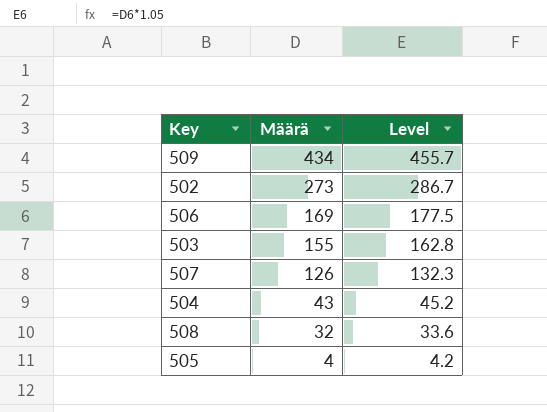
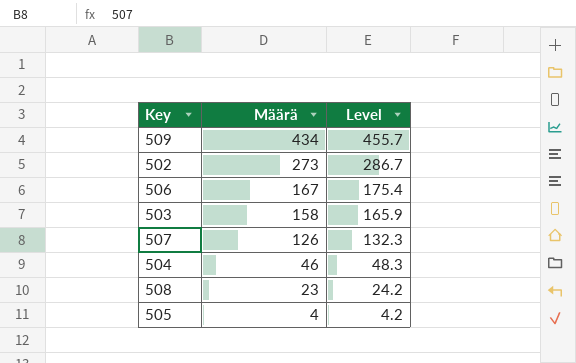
506 | Määrä: 169 -> 167
506 | Level: 177.5 -> 175.4
503 | Määrä: 155 -> 158
503 | Level: 162.8 -> 165.9
504 | Määrä: 43 -> 46
504 | Level: 45.2 -> 48.3
508 | Määrä: 32 -> 23
508 | Level: 33.6 -> 24.2

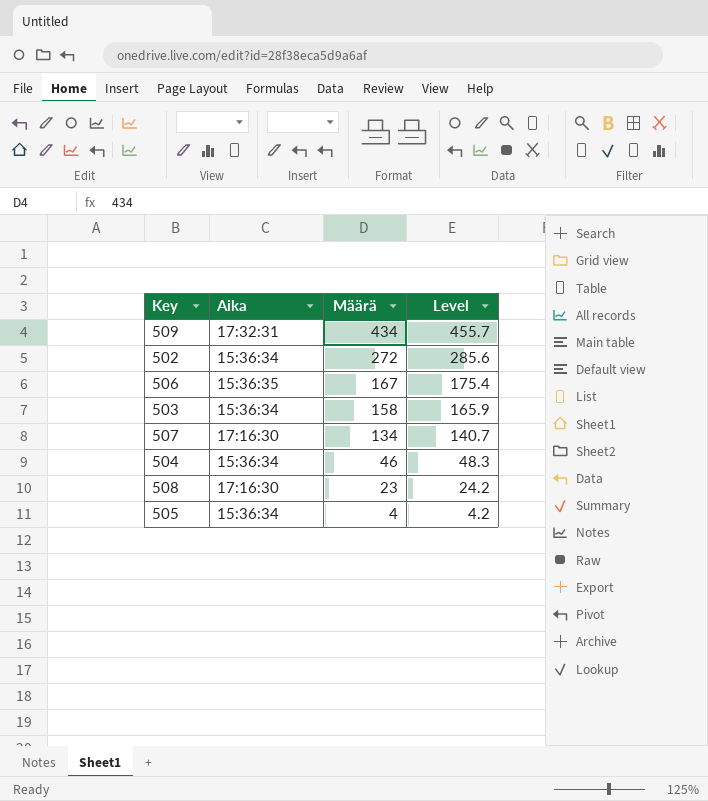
column Aika | position: none -> 2
502 | Määrä: 273 -> 272
502 | Level: 286.7 -> 285.6
507 | Määrä: 126 -> 134
507 | Level: 132.3 -> 140.7

